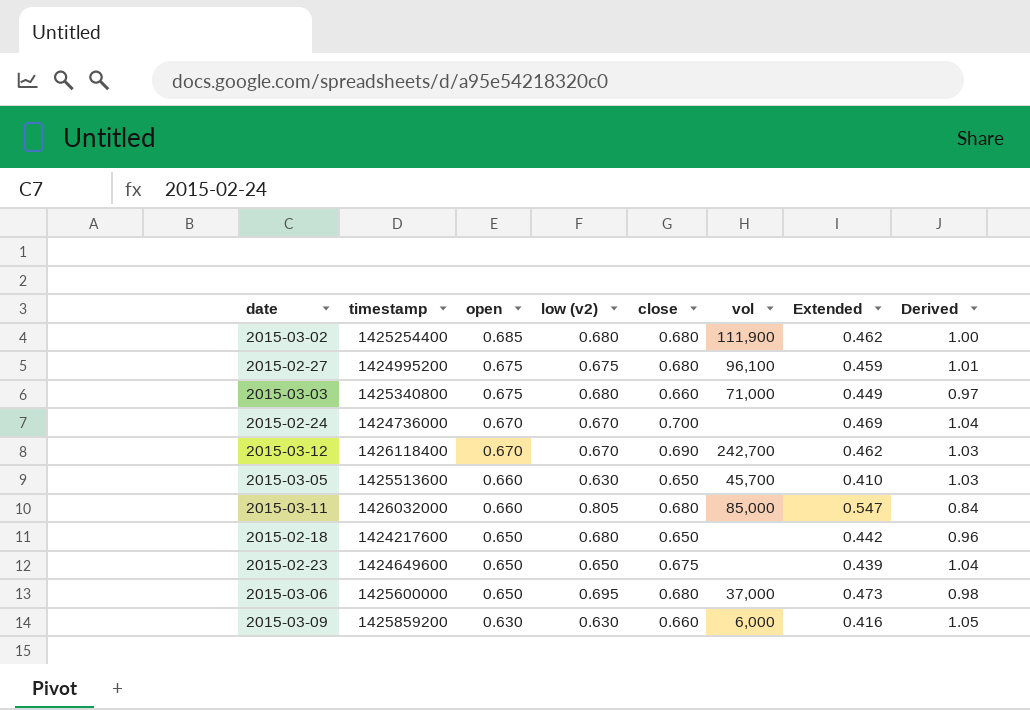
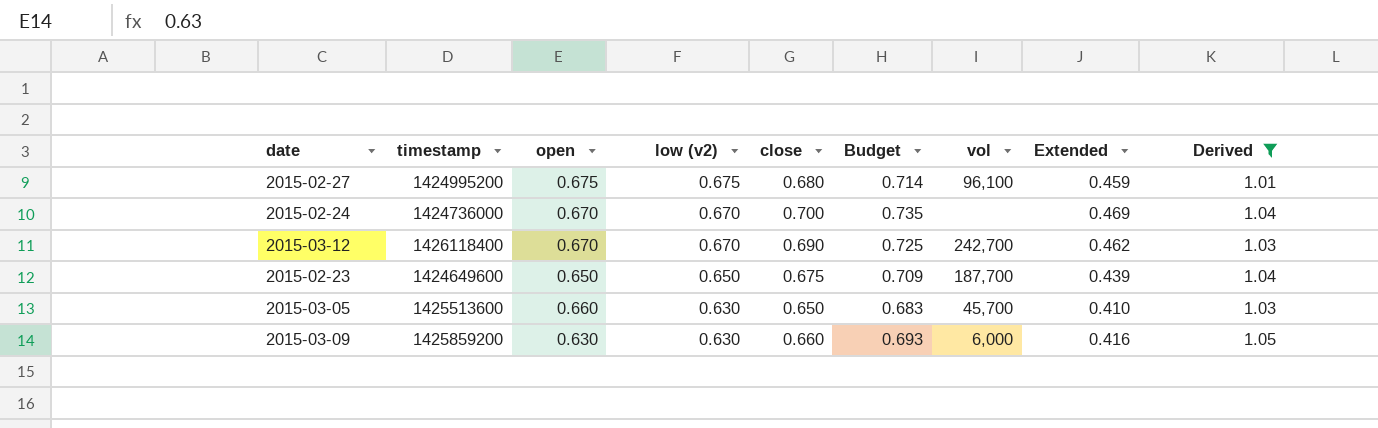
filter: none -> Derived >= 1.01
row order: open descending -> low (v2) descending
column Budget | formula: none -> [close] * 1.05
2015-02-23 | vol: none -> 187,700

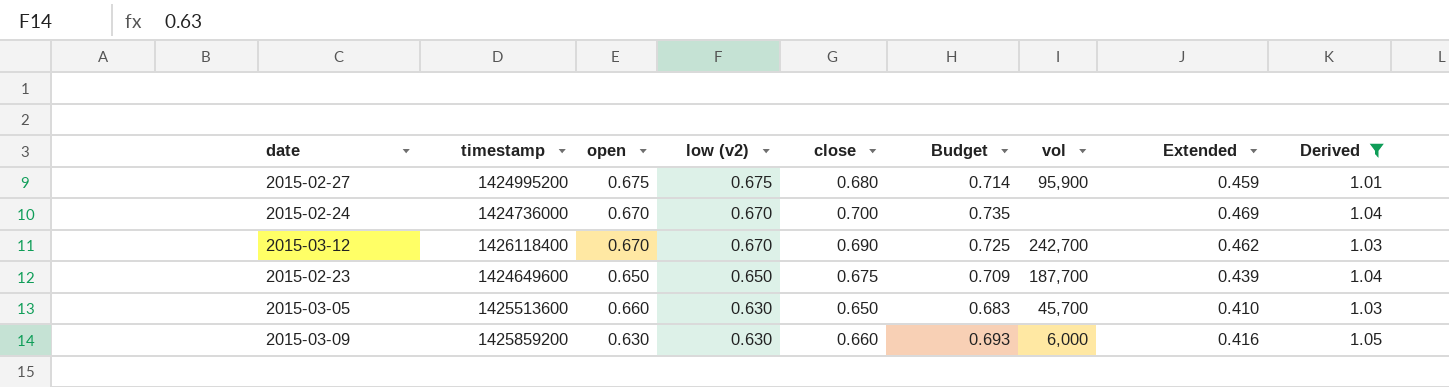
2015-02-27 | vol: 96,100 -> 95,900

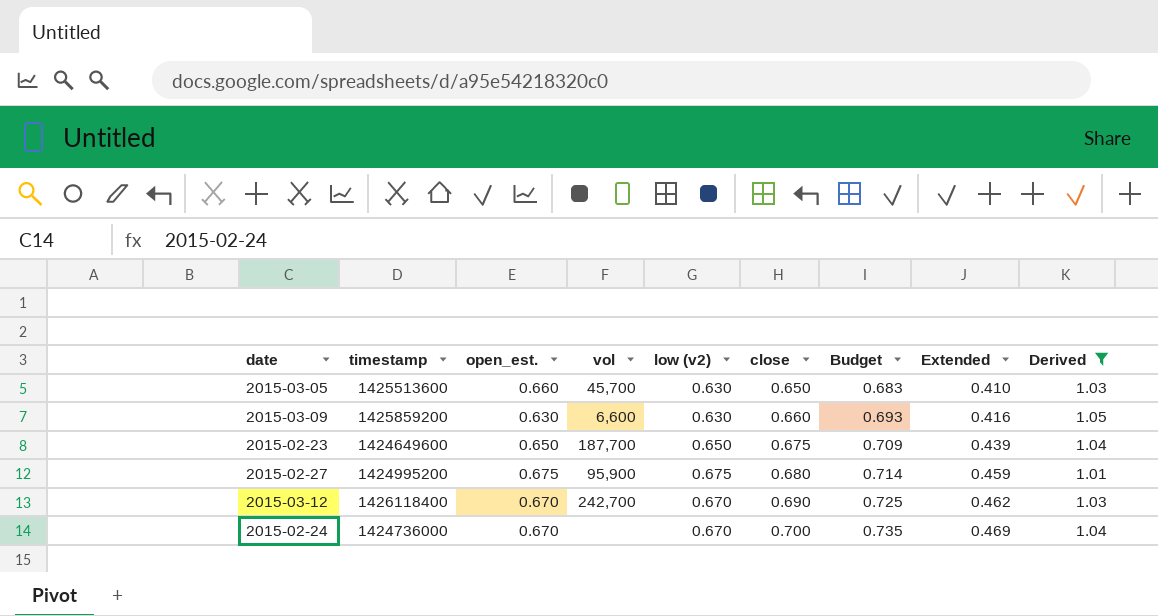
row order: low (v2) descending -> close ascending
column name: open -> open_est.
column vol | position: 7 -> 4
2015-03-09 | vol: 6,000 -> 6,600

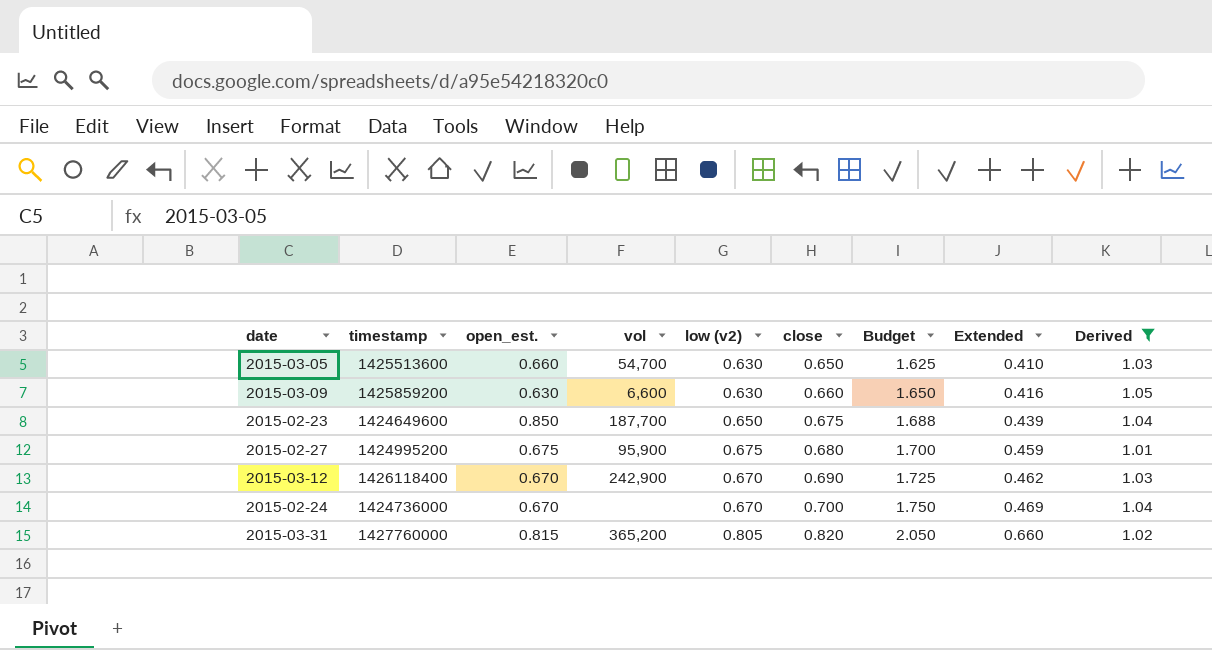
column Budget | formula: [close] * 1.05 -> [close] * 2.5
2015-03-05 | vol: 45,700 -> 54,700
2015-02-23 | open_est.: 0.650 -> 0.850
2015-03-12 | vol: 242,700 -> 242,900
row 2015-03-31: none -> 1427760000 | 0.815 | 365,200 | 0.805 | 0.820 | 2.050 | 0.660 | 1.02

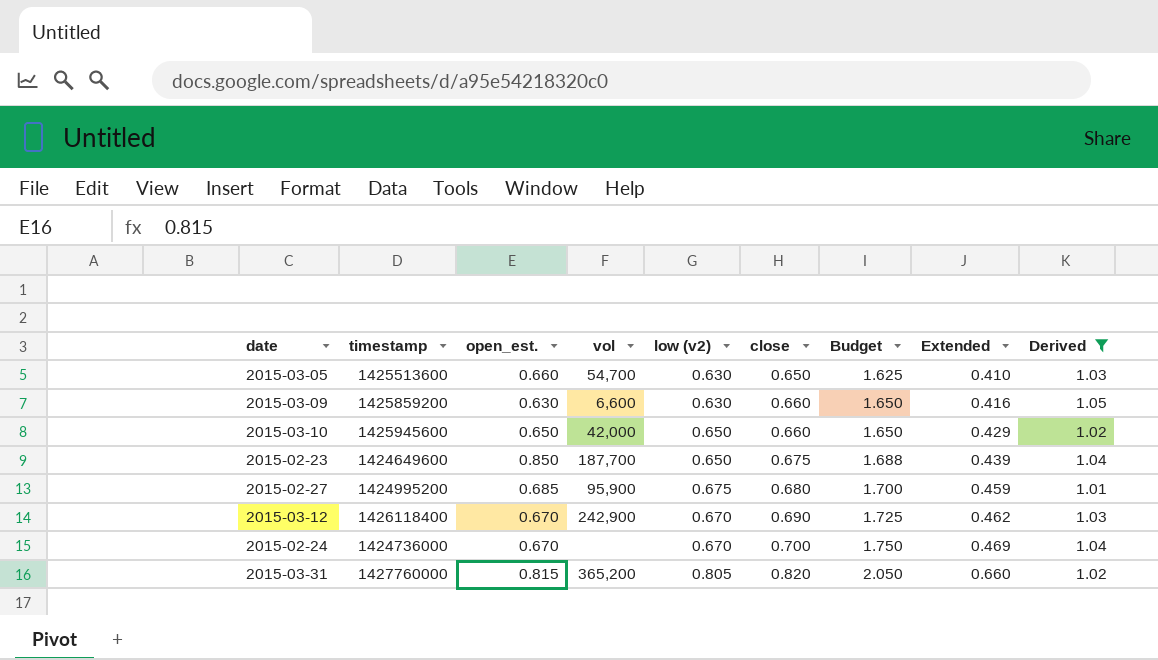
row 2015-03-10: none -> 1425945600 | 0.650 | 42,000 | 0.650 | 0.660 | 1.650 | 0.429 | 1.02
2015-02-27 | open_est.: 0.675 -> 0.685

